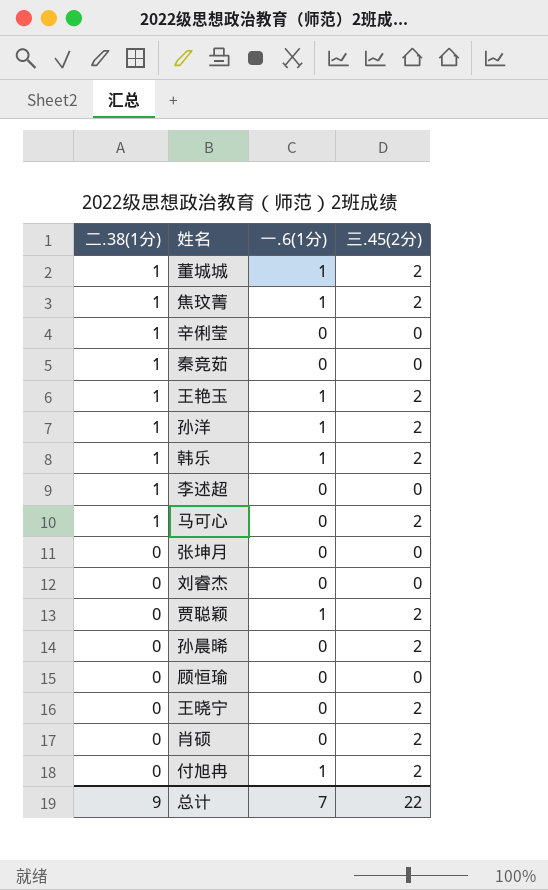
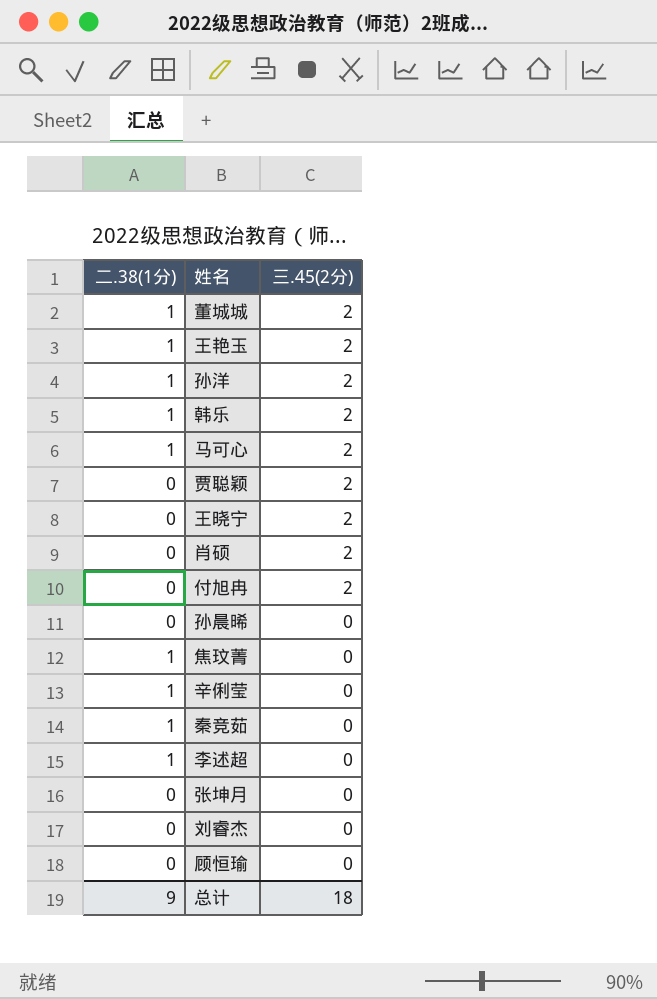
row order: 二.38(1分) descending -> 三.45(2分) descending
column 一.6(1分) | position: 3 -> none
孙晨晞 | 三.45(2分): 2 -> 0
焦玟菁 | 三.45(2分): 2 -> 0
总计 | 三.45(2分): 22 -> 18

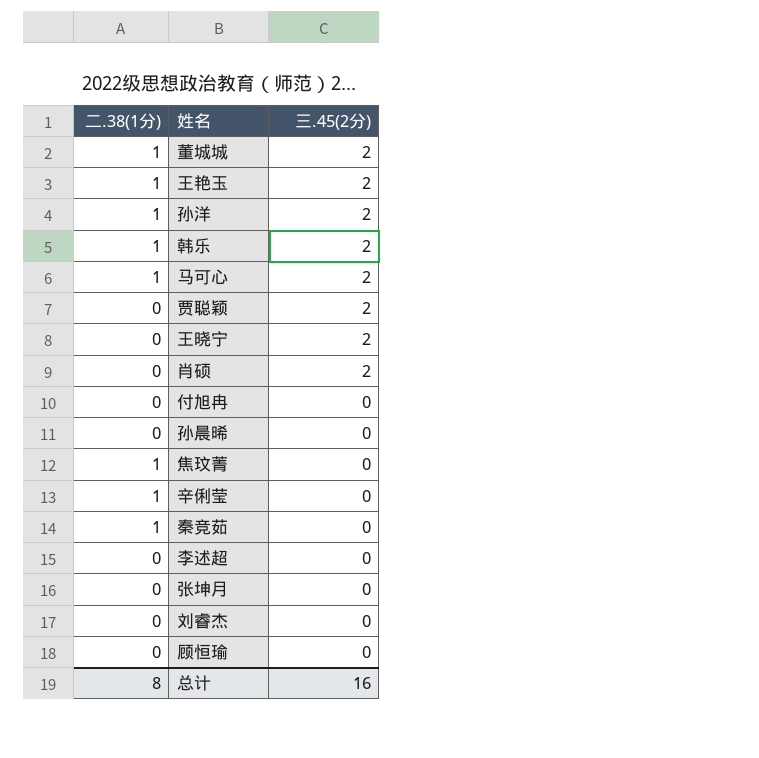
付旭冉 | 三.45(2分): 2 -> 0
李述超 | 二.38(1分): 1 -> 0
总计 | 二.38(1分): 9 -> 8
总计 | 三.45(2分): 18 -> 16

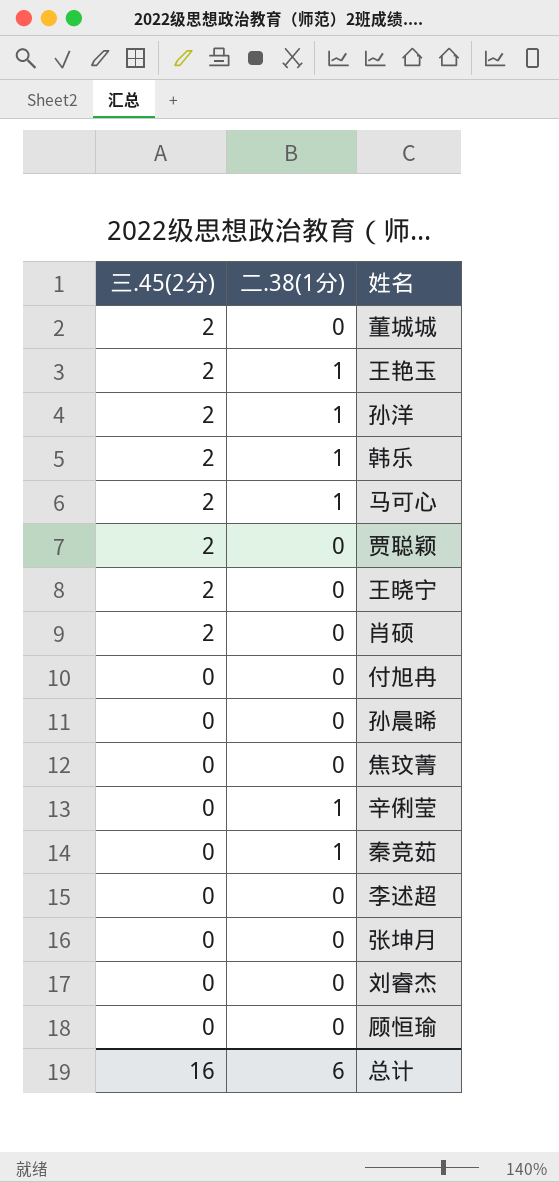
column 三.45(2分) | position: 3 -> 1
董城城 | 二.38(1分): 1 -> 0
焦玟菁 | 二.38(1分): 1 -> 0
总计 | 二.38(1分): 8 -> 6

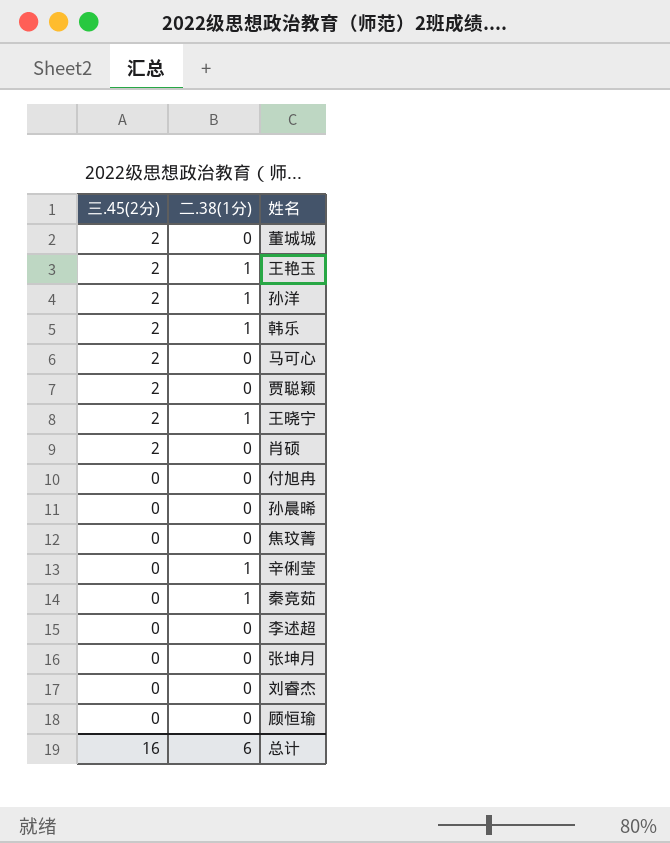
马可心 | 二.38(1分): 1 -> 0
王晓宁 | 二.38(1分): 0 -> 1

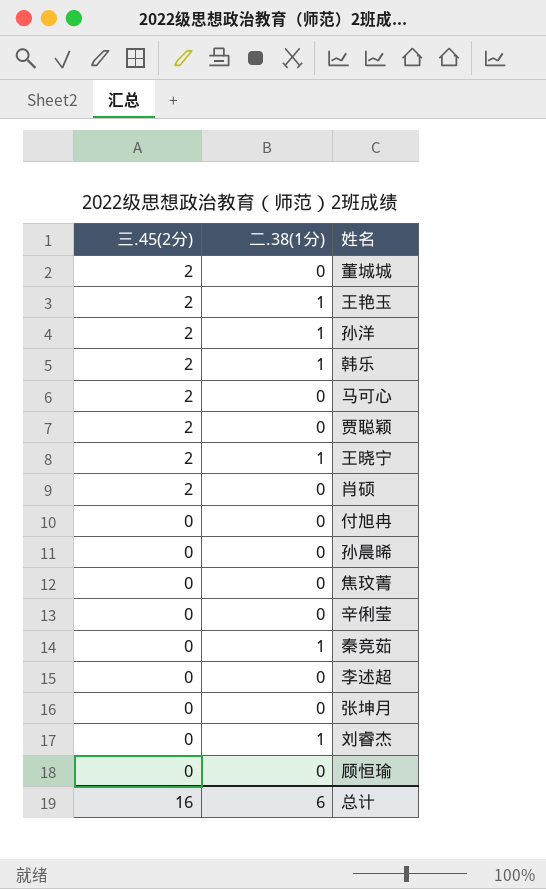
辛俐莹 | 二.38(1分): 1 -> 0
刘睿杰 | 二.38(1分): 0 -> 1

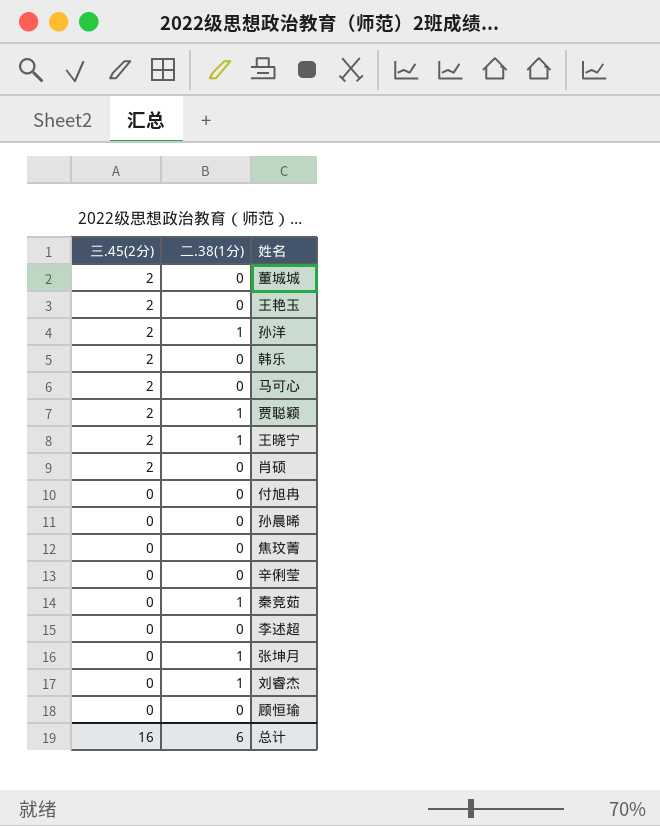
王艳玉 | 二.38(1分): 1 -> 0
韩乐 | 二.38(1分): 1 -> 0
贾聪颖 | 二.38(1分): 0 -> 1
张坤月 | 二.38(1分): 0 -> 1

